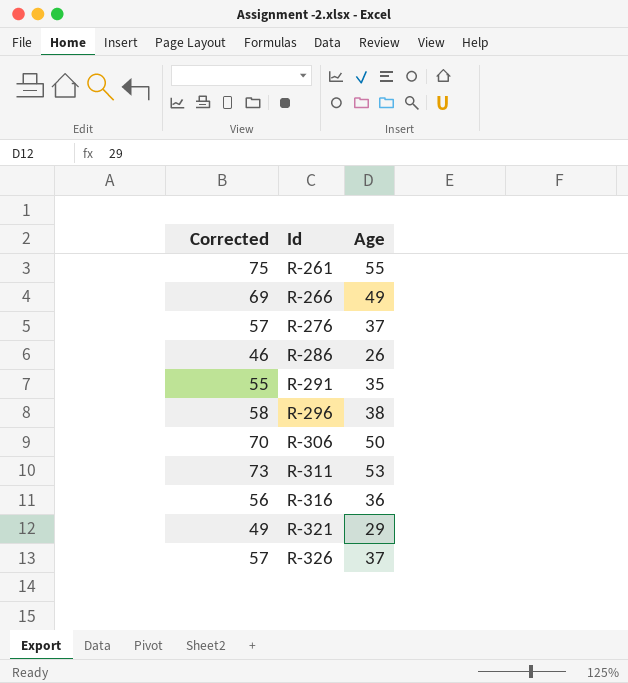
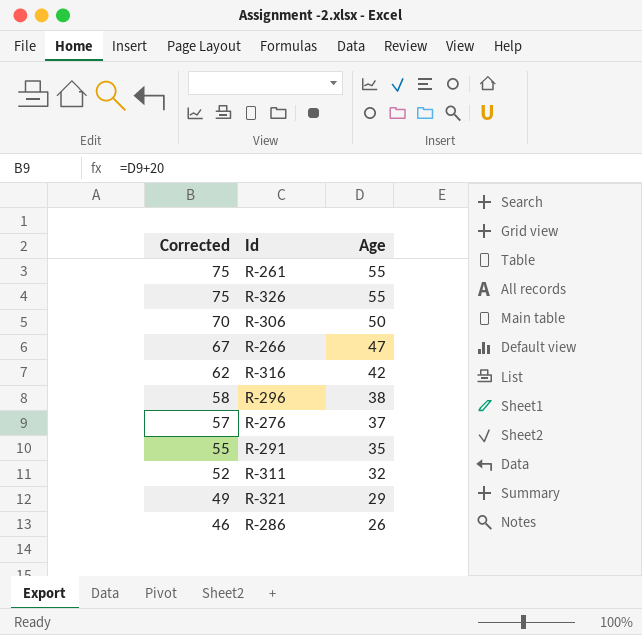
row order: Id ascending -> Corrected descending
R-326 | Corrected: 57 -> 75
R-326 | Age: 37 -> 55
R-266 | Corrected: 69 -> 67
R-266 | Age: 49 -> 47
R-316 | Corrected: 56 -> 62
R-316 | Age: 36 -> 42
R-311 | Corrected: 73 -> 52
R-311 | Age: 53 -> 32

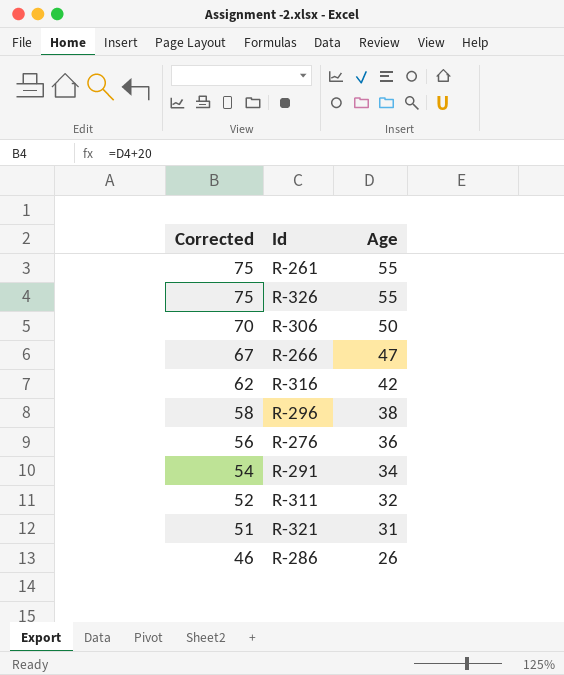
R-276 | Corrected: 57 -> 56
R-276 | Age: 37 -> 36
R-291 | Corrected: 55 -> 54
R-291 | Age: 35 -> 34
R-321 | Corrected: 49 -> 51
R-321 | Age: 29 -> 31

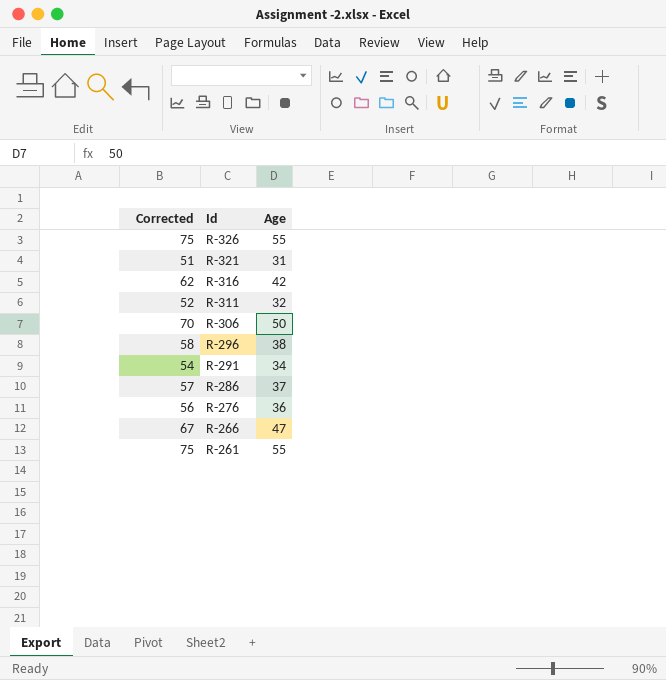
row order: Corrected descending -> Id descending
R-286 | Corrected: 46 -> 57
R-286 | Age: 26 -> 37

